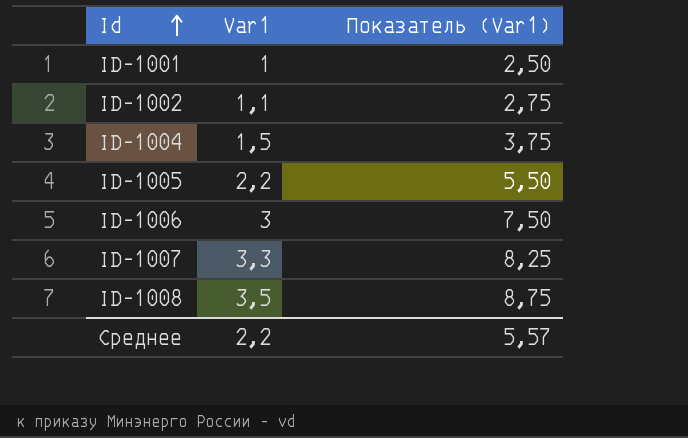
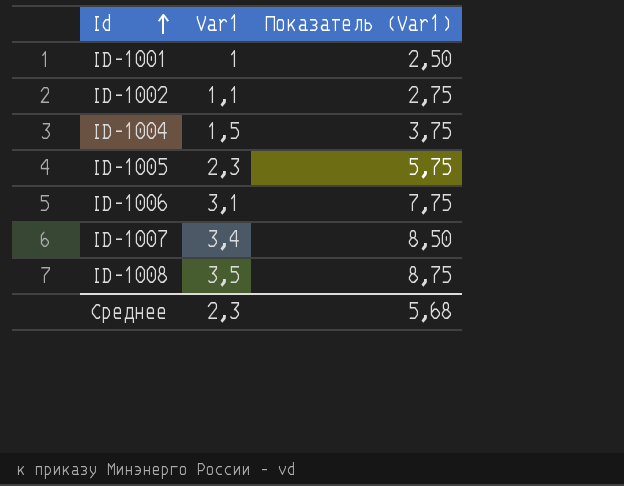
ID-1005 | Var1: 2,2 -> 2,3
ID-1005 | Показатель (Var1): 5,50 -> 5,75
ID-1006 | Var1: 3 -> 3,1
ID-1006 | Показатель (Var1): 7,50 -> 7,75
ID-1007 | Var1: 3,3 -> 3,4
ID-1007 | Показатель (Var1): 8,25 -> 8,50
Среднее | Var1: 2,2 -> 2,3
Среднее | Показатель (Var1): 5,57 -> 5,68

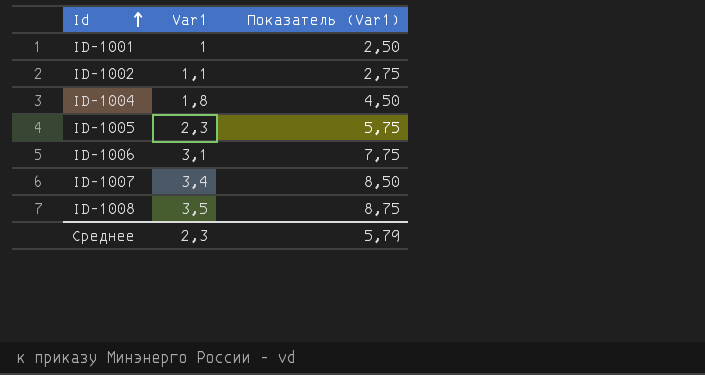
ID-1004 | Var1: 1,5 -> 1,8
ID-1004 | Показатель (Var1): 3,75 -> 4,50
Среднее | Показатель (Var1): 5,68 -> 5,79

